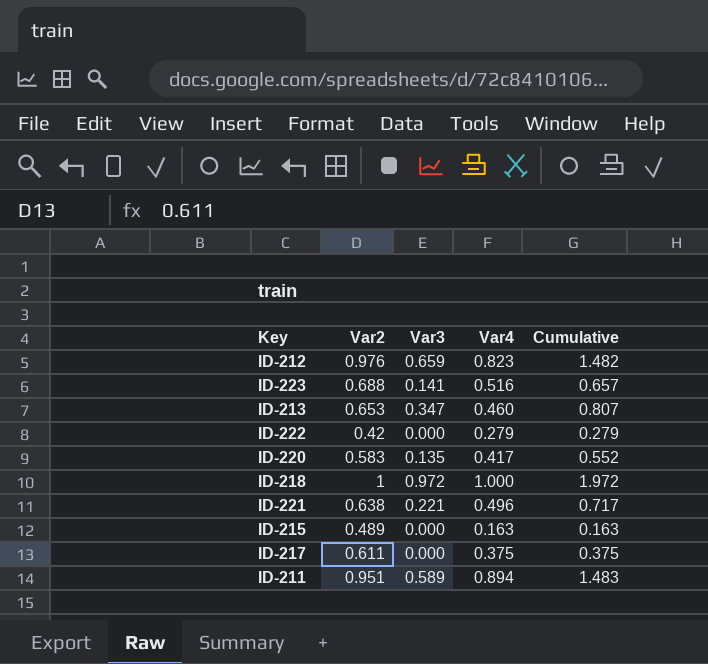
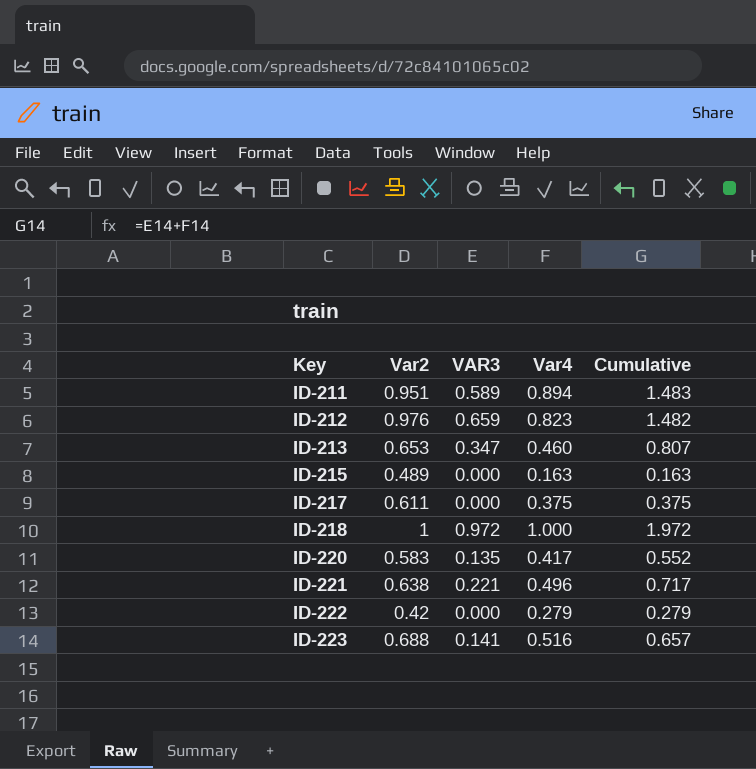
row order: none -> Key ascending
column name: Var3 -> VAR3

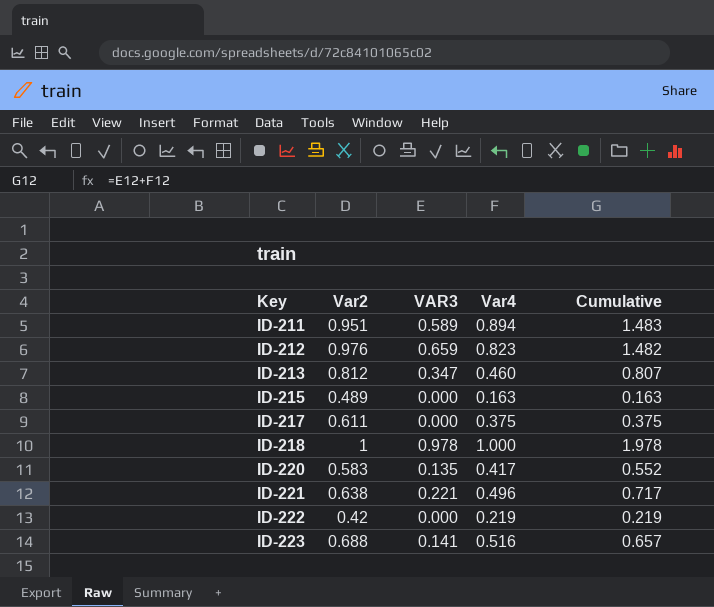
ID-213 | Var2: 0.653 -> 0.812
ID-218 | VAR3: 0.972 -> 0.978
ID-218 | Cumulative: 1.972 -> 1.978
ID-222 | Var4: 0.279 -> 0.219
ID-222 | Cumulative: 0.279 -> 0.219

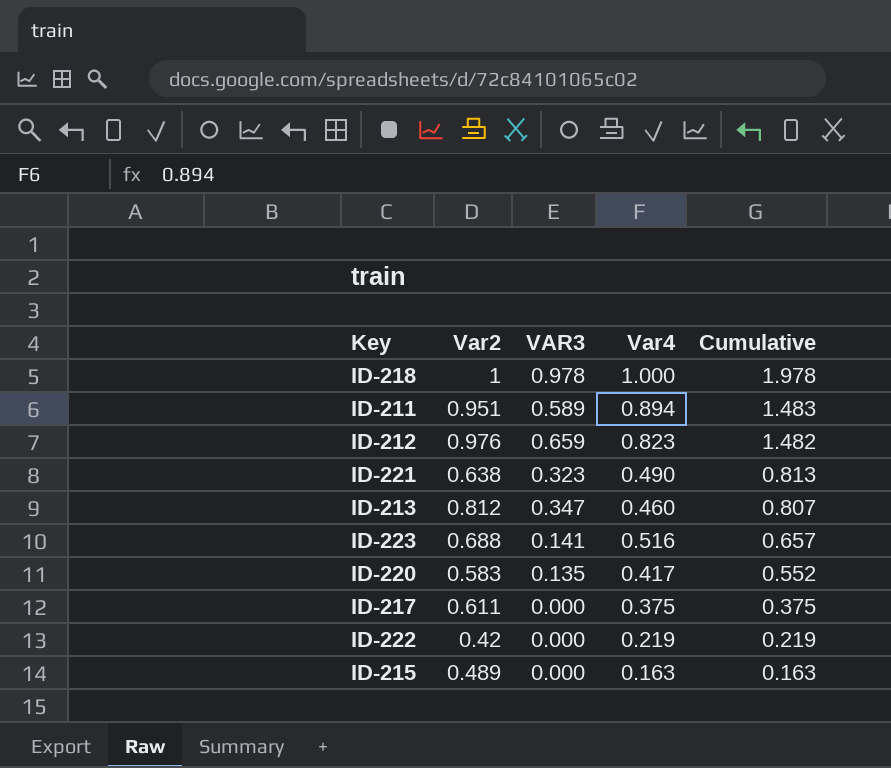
row order: Key ascending -> Cumulative descending
ID-221 | VAR3: 0.221 -> 0.323
ID-221 | Var4: 0.496 -> 0.490
ID-221 | Cumulative: 0.717 -> 0.813

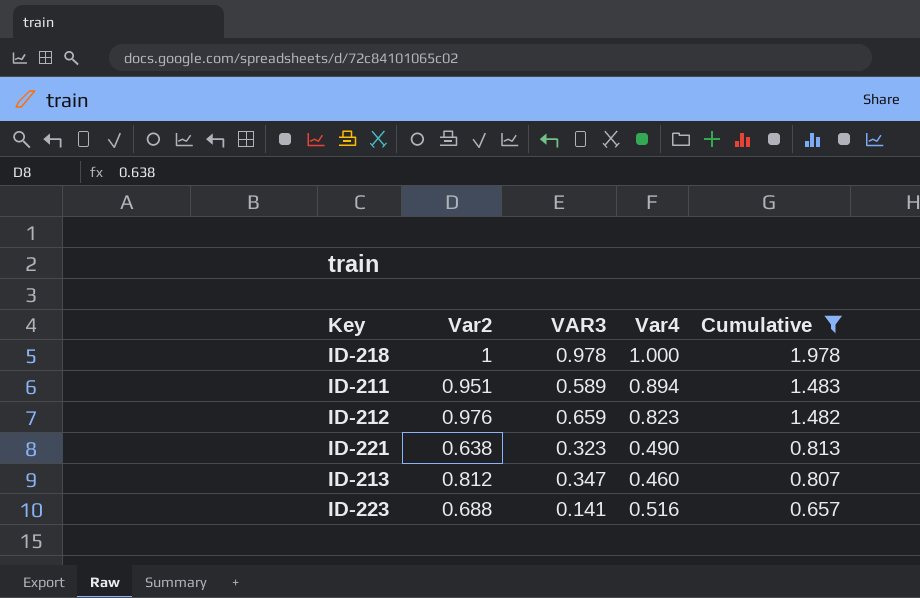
filter: none -> Cumulative >= 0.657

